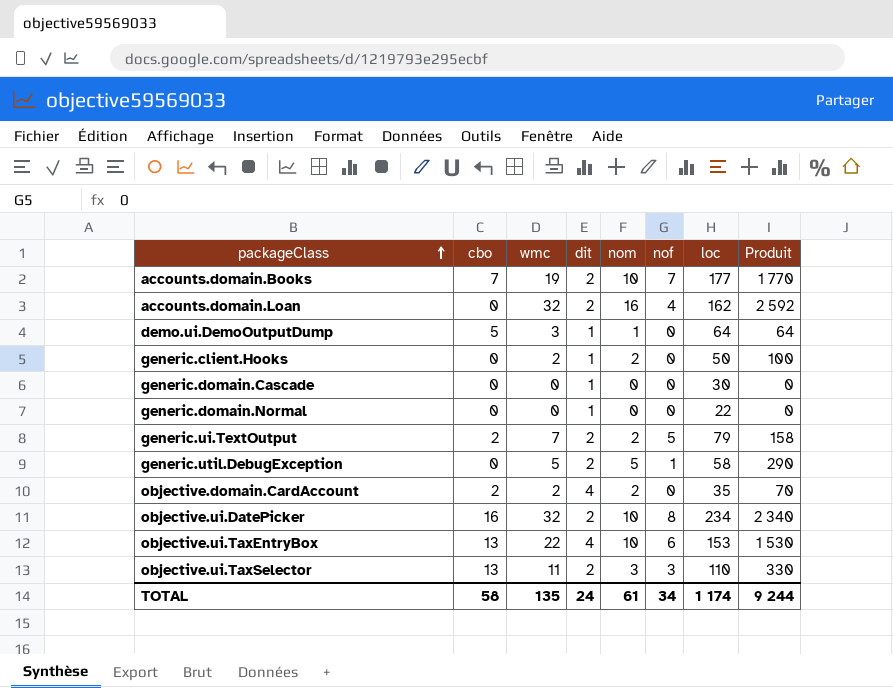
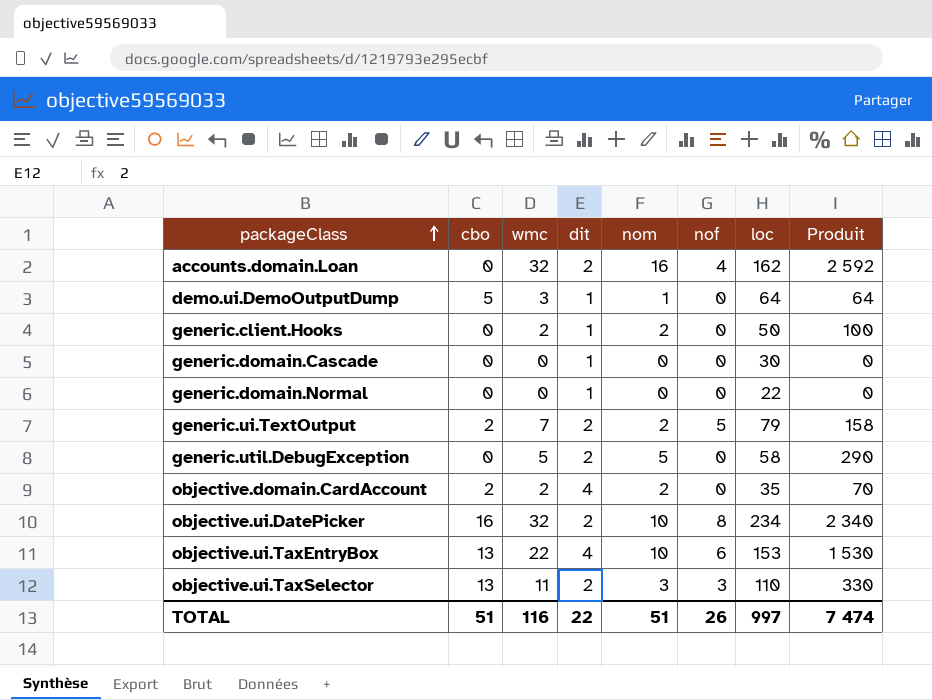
row accounts.domain.Books: 7 | 19 | 2 | 10 | 7 | 177 | 1 770 -> none
generic.util.DebugException | nof: 1 -> 0
TOTAL | cbo: 58 -> 51
TOTAL | wmc: 135 -> 116
TOTAL | dit: 24 -> 22
TOTAL | nom: 61 -> 51
TOTAL | nof: 34 -> 26
TOTAL | loc: 1 174 -> 997
TOTAL | Produit: 9 244 -> 7 474

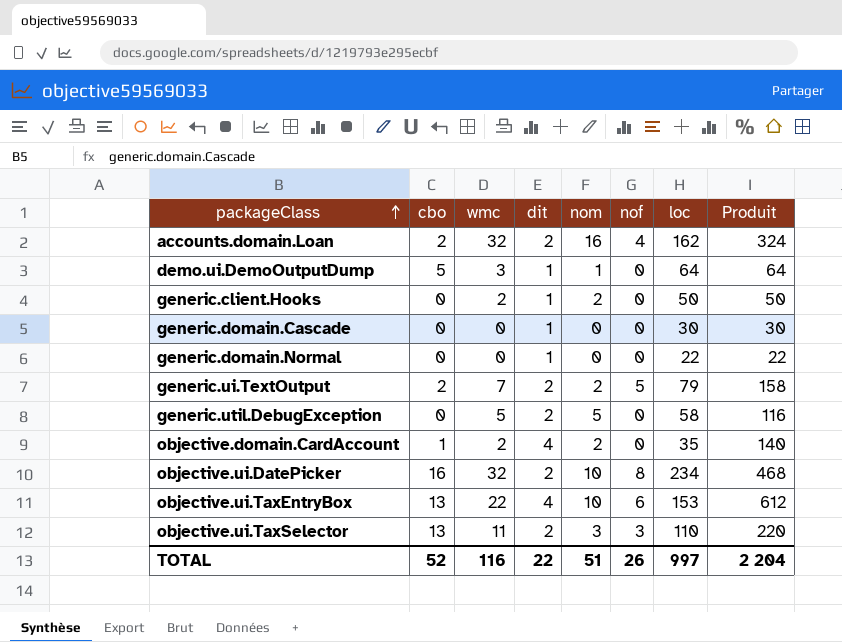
column Produit | formula: [nom] * [loc] -> [dit] * [loc]
accounts.domain.Loan | cbo: 0 -> 2
objective.domain.CardAccount | cbo: 2 -> 1
TOTAL | cbo: 51 -> 52
TOTAL | Produit: 7 474 -> 2 204

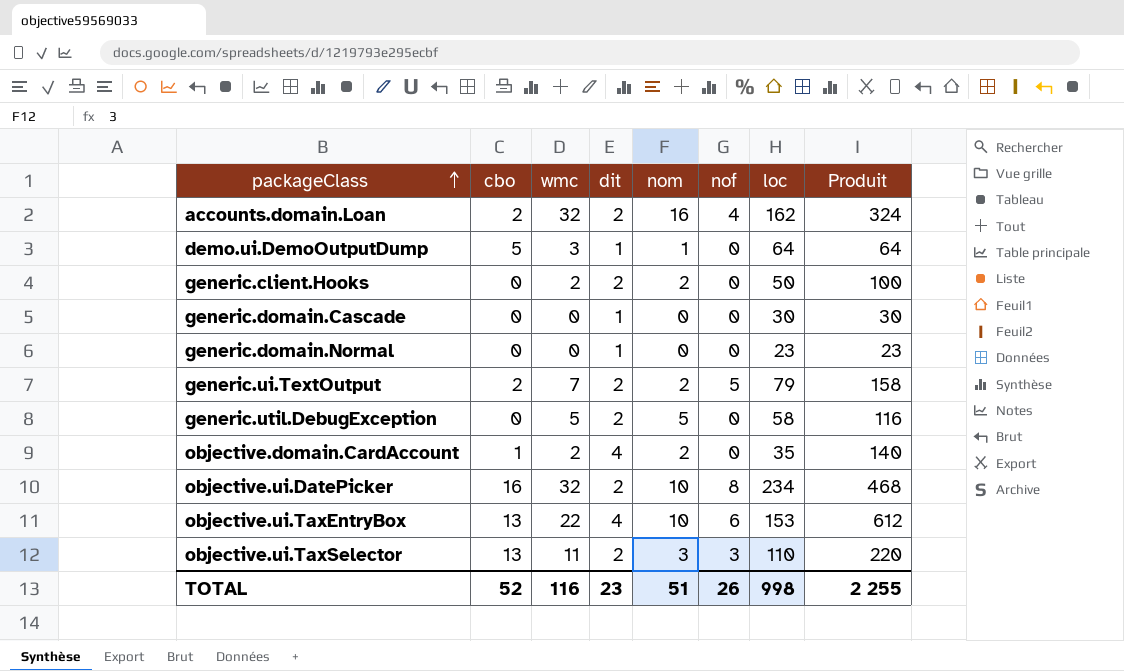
generic.client.Hooks | dit: 1 -> 2
generic.client.Hooks | Produit: 50 -> 100
generic.domain.Normal | loc: 22 -> 23
generic.domain.Normal | Produit: 22 -> 23
TOTAL | dit: 22 -> 23
TOTAL | loc: 997 -> 998
TOTAL | Produit: 2 204 -> 2 255

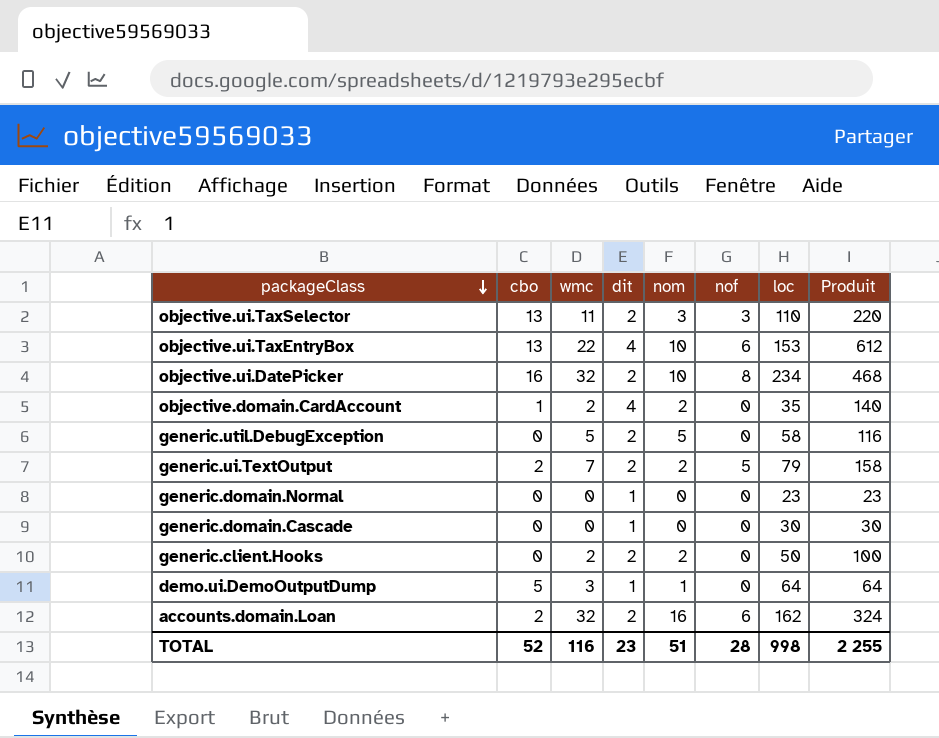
row order: packageClass ascending -> packageClass descending
accounts.domain.Loan | nof: 4 -> 6
TOTAL | nof: 26 -> 28

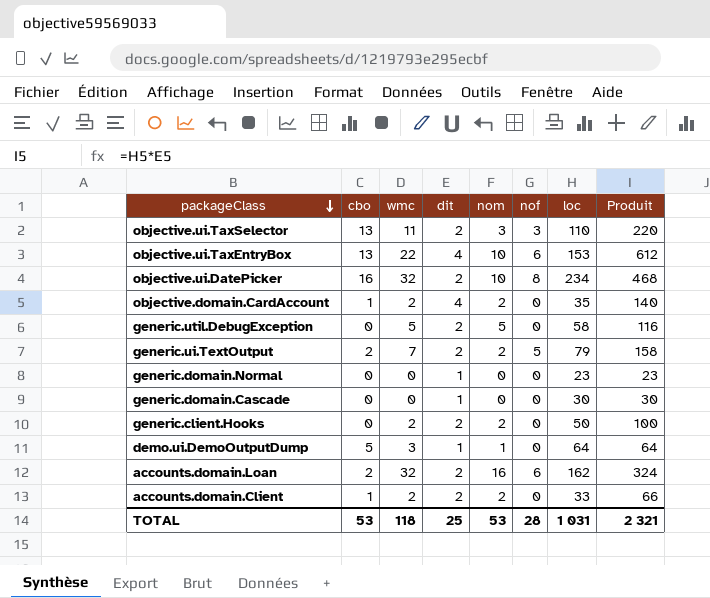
row accounts.domain.Client: none -> 1 | 2 | 2 | 2 | 0 | 33 | 66
TOTAL | cbo: 52 -> 53
TOTAL | wmc: 116 -> 118
TOTAL | dit: 23 -> 25
TOTAL | nom: 51 -> 53
TOTAL | loc: 998 -> 1 031
TOTAL | Produit: 2 255 -> 2 321

